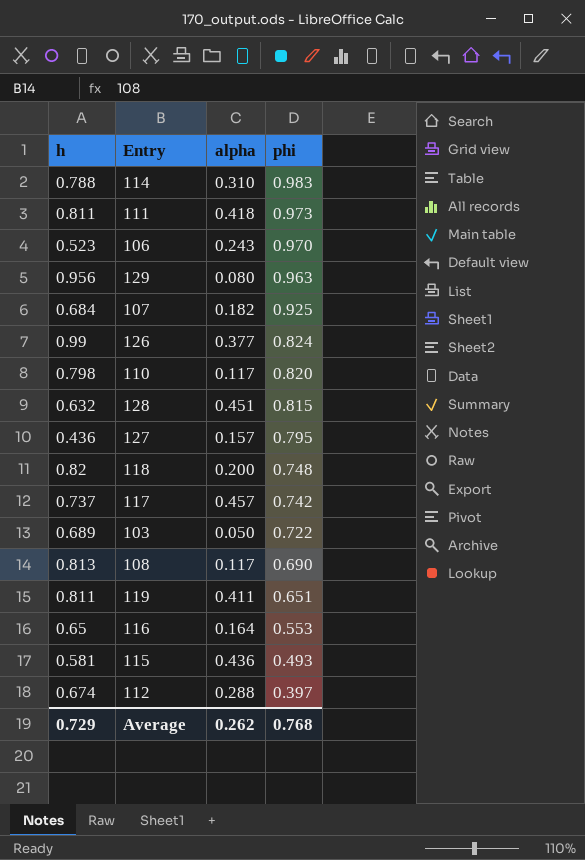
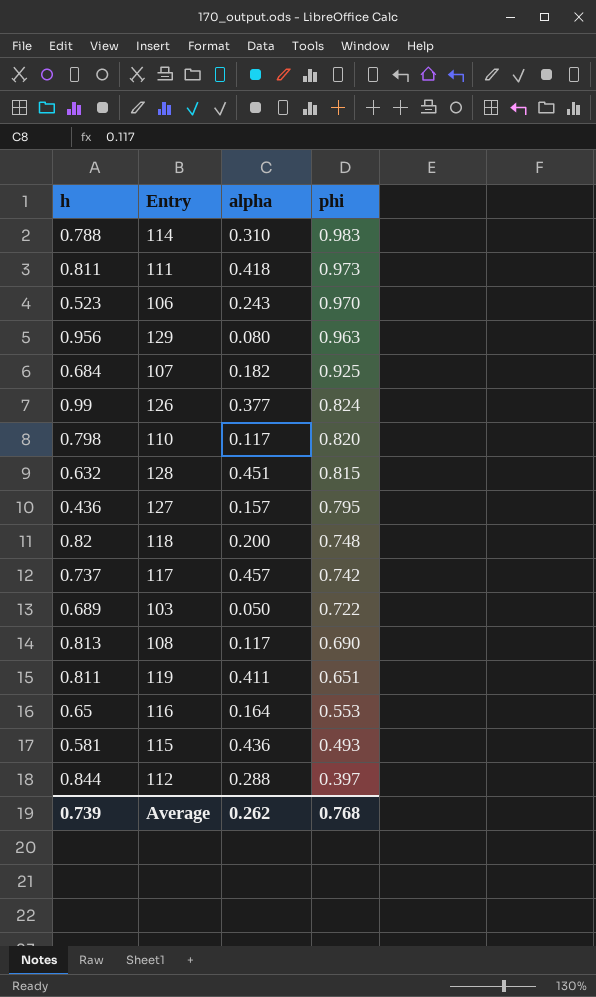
112 | h: 0.674 -> 0.844
Average | h: 0.729 -> 0.739

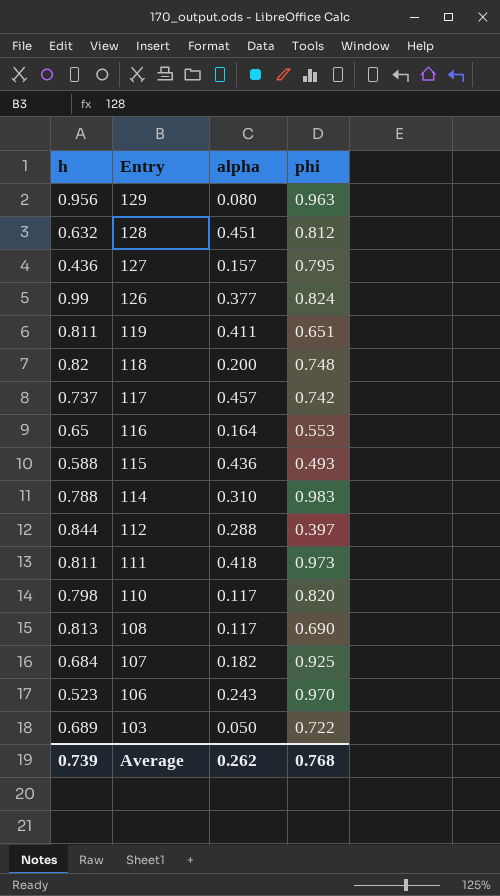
row order: phi descending -> Entry descending
128 | phi: 0.815 -> 0.812
115 | h: 0.581 -> 0.588

